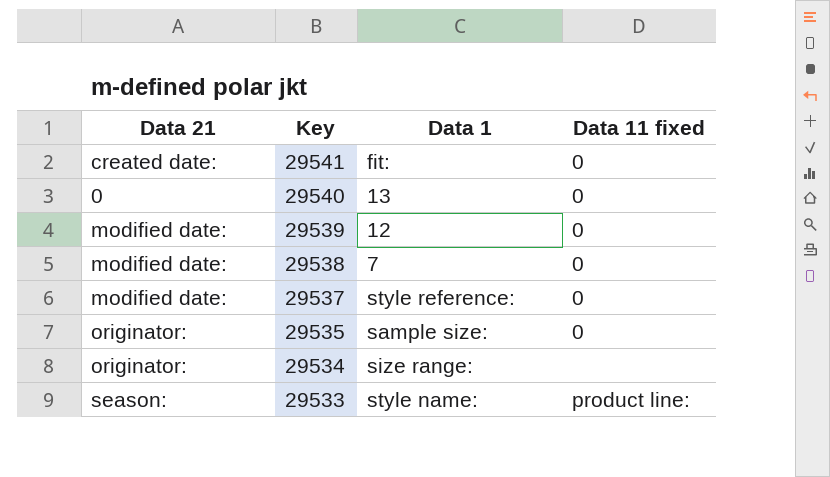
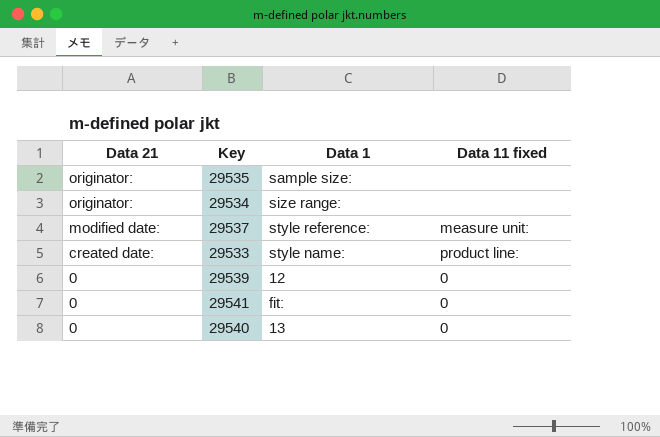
row order: Key descending -> Data 21 descending
row 29538: modified date: | 7 | 0 -> none
29535 | Data 11 fixed: 0 -> none
29537 | Data 11 fixed: 0 -> measure unit:
29533 | Data 21: season: -> created date:
29539 | Data 21: modified date: -> 0
29541 | Data 21: created date: -> 0

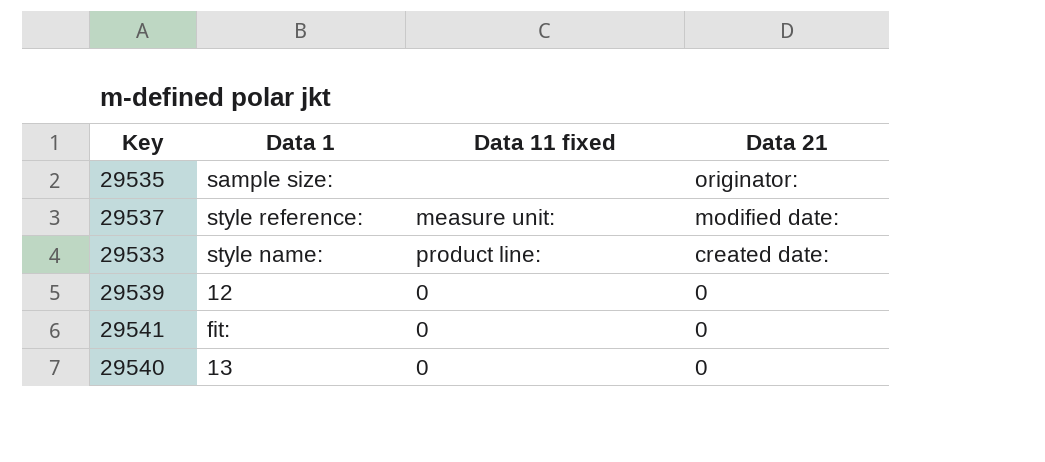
column Data 21 | position: 1 -> 4
row 29534: originator: | size range: | none -> none

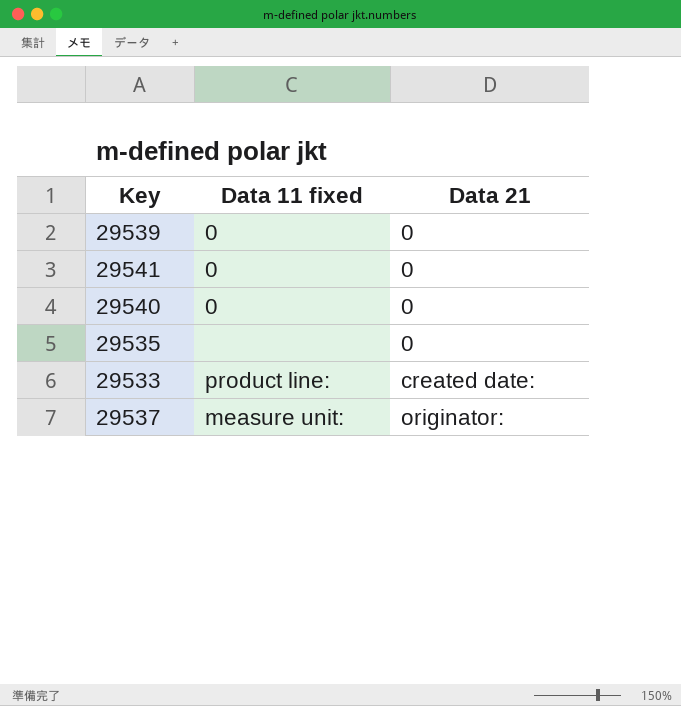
row order: Data 21 descending -> Data 21 ascending
column Data 1 | position: 2 -> none
29535 | Data 21: originator: -> 0
29537 | Data 21: modified date: -> originator:

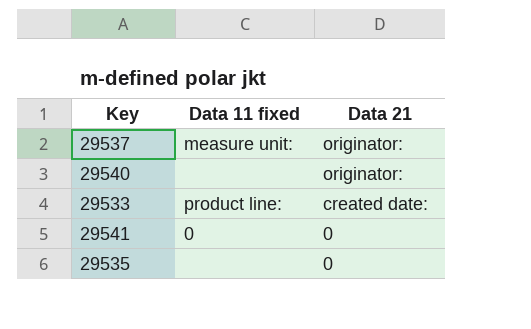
row order: Data 21 ascending -> Data 21 descending
row 29539: 0 | 0 -> none
29540 | Data 11 fixed: 0 -> none
29540 | Data 21: 0 -> originator:

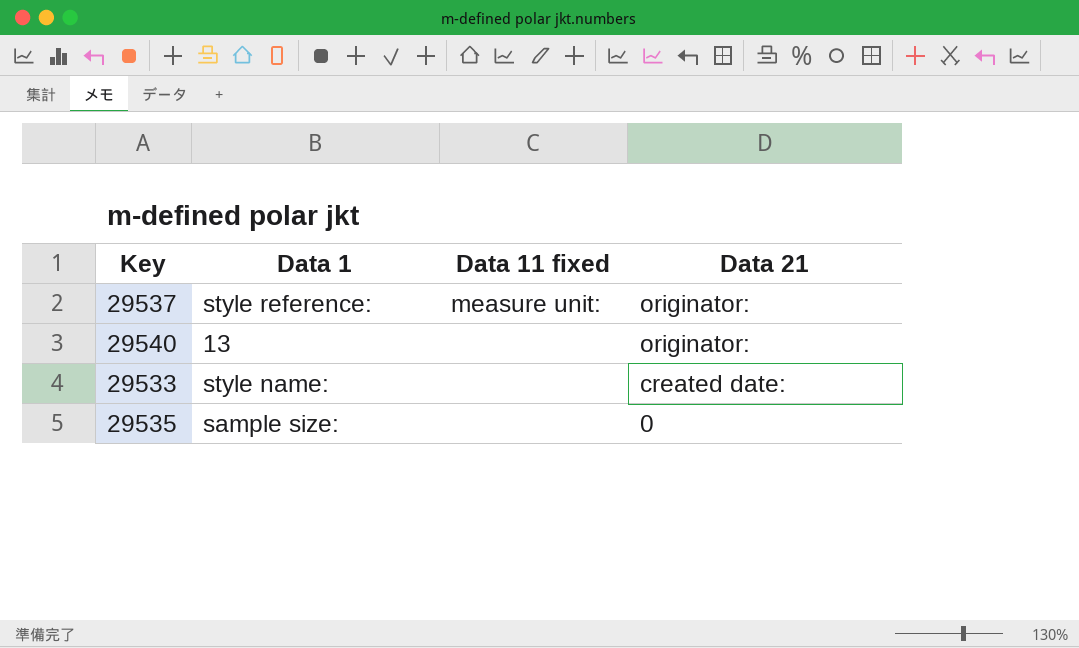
column Data 1 | position: none -> 2
row 29541: 0 | 0 -> none
29533 | Data 11 fixed: product line: -> none

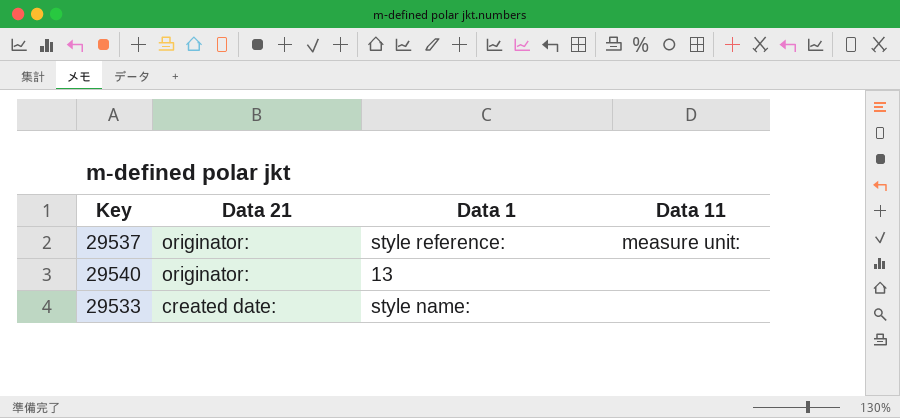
column Data 21 | position: 4 -> 2
column name: Data 11 fixed -> Data 11
row 29535: sample size: | none | 0 -> none

